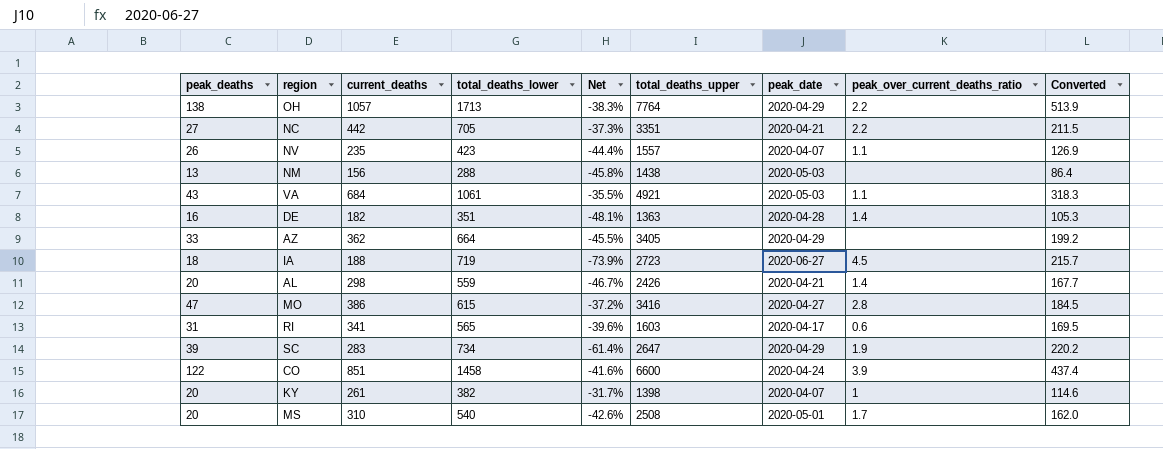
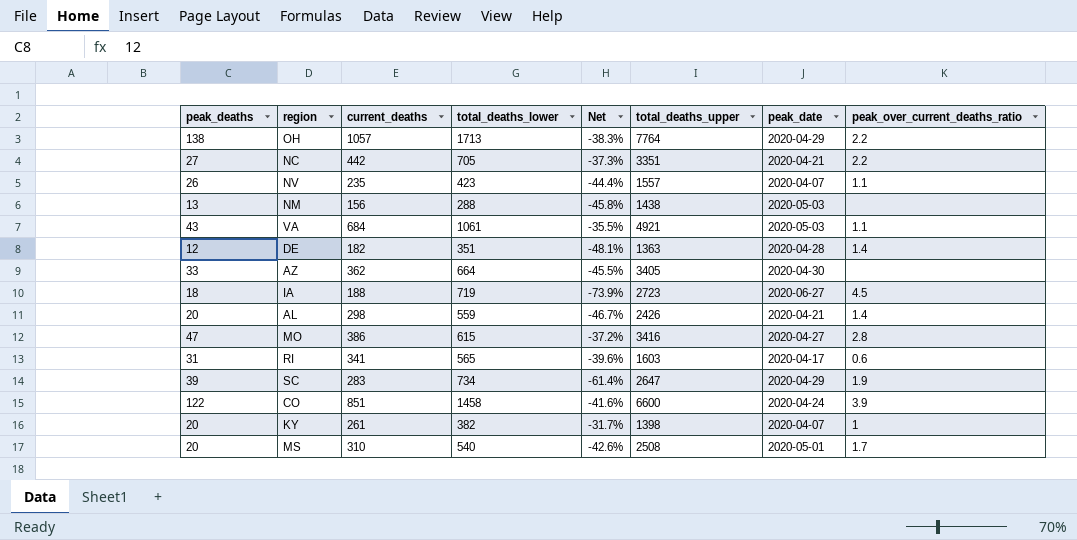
column Converted | formula: [total_deaths_lower] * 0.3 -> none
DE | peak_deaths: 16 -> 12
AZ | peak_date: 2020-04-29 -> 2020-04-30

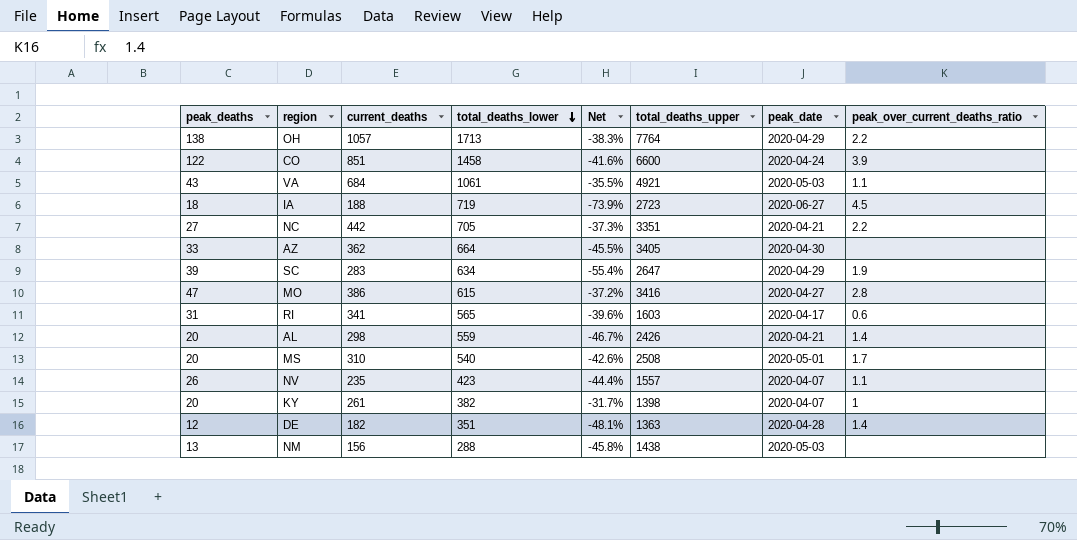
row order: none -> total_deaths_lower descending
SC | total_deaths_lower: 734 -> 634
SC | Net: -61.4% -> -55.4%

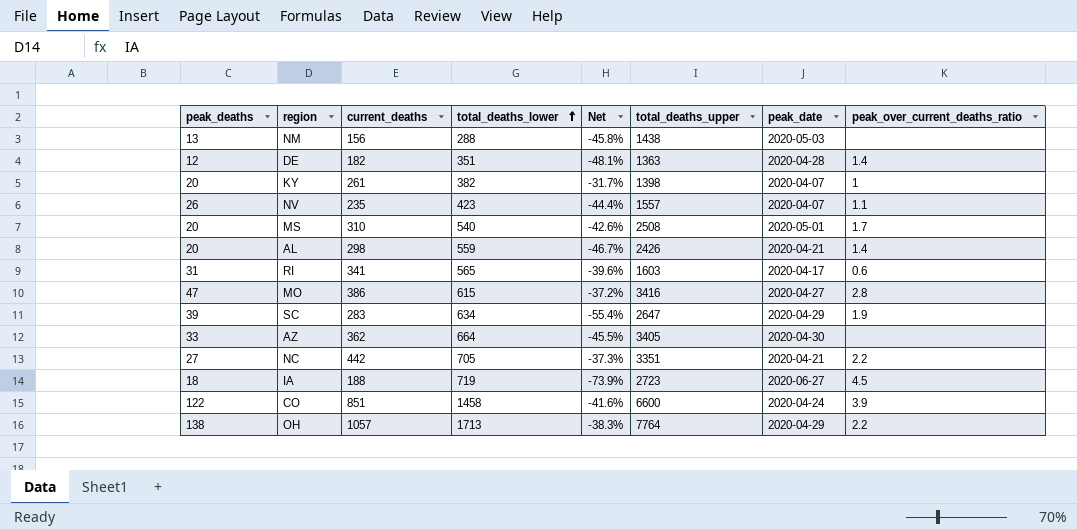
row order: total_deaths_lower descending -> total_deaths_lower ascending
row VA: 43 | 684 | 1061 | -35.5% | 4921 | 2020-05-03 | 1.1 -> none

